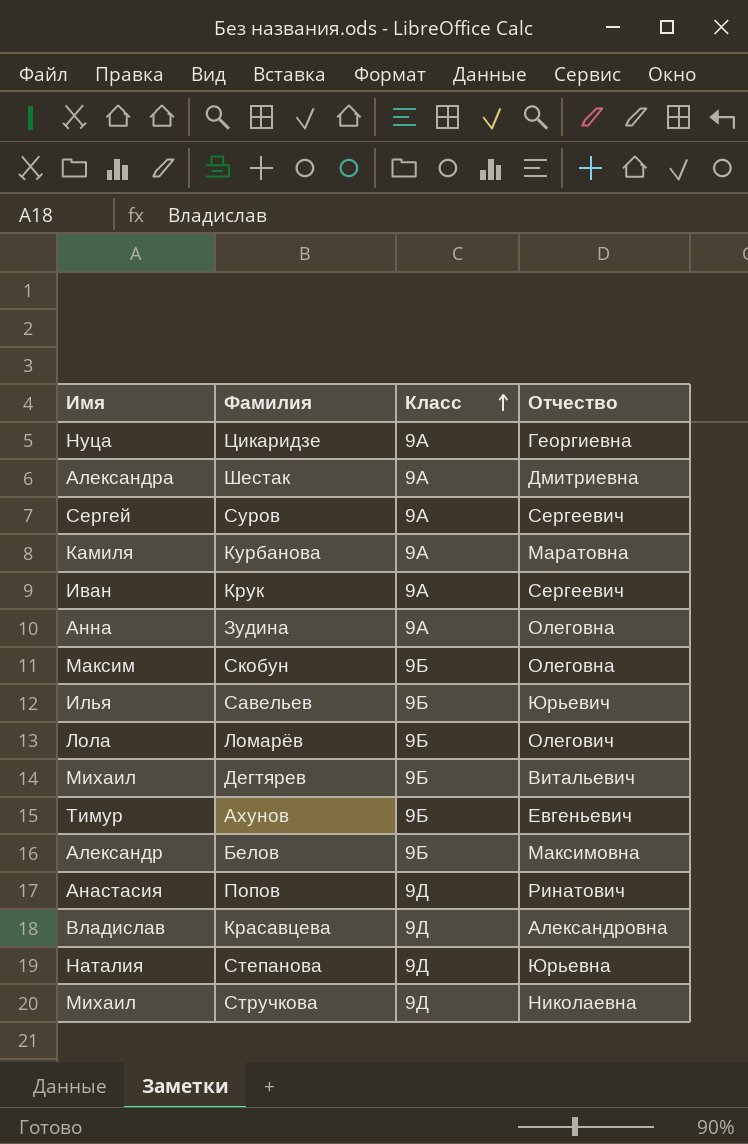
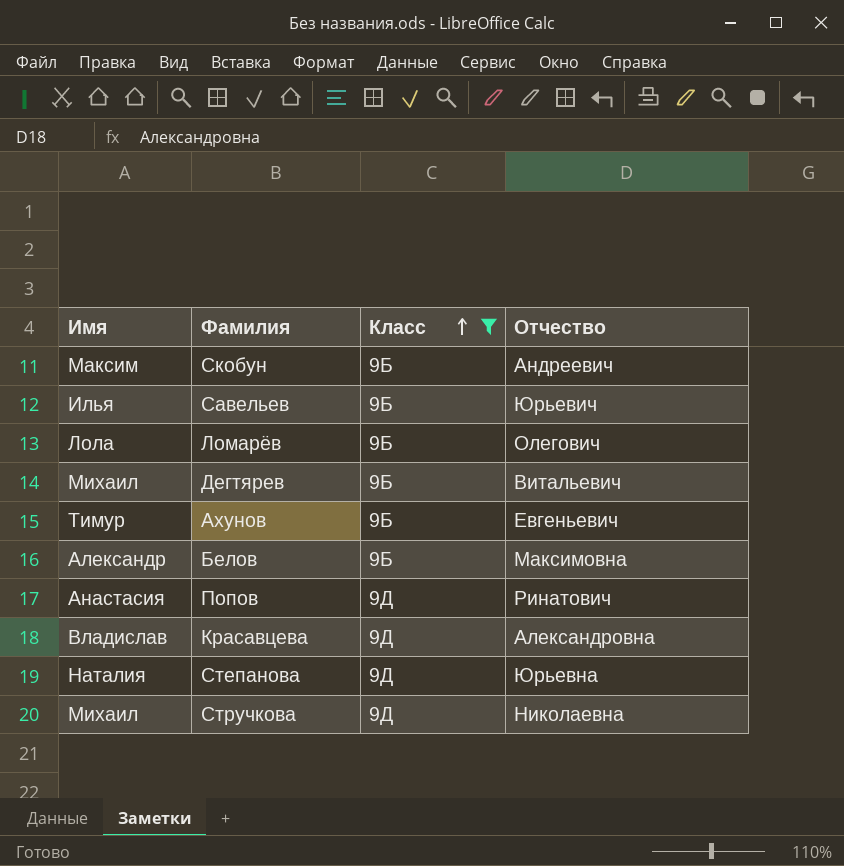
filter: none -> Класс != 9А
Скобун | Отчество: Олеговна -> Андреевич

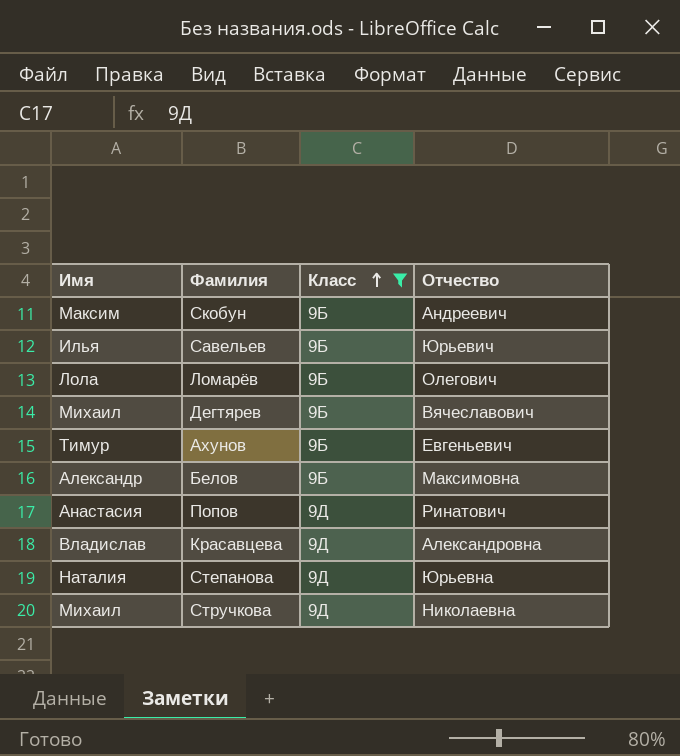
Дегтярев | Отчество: Витальевич -> Вячеславович

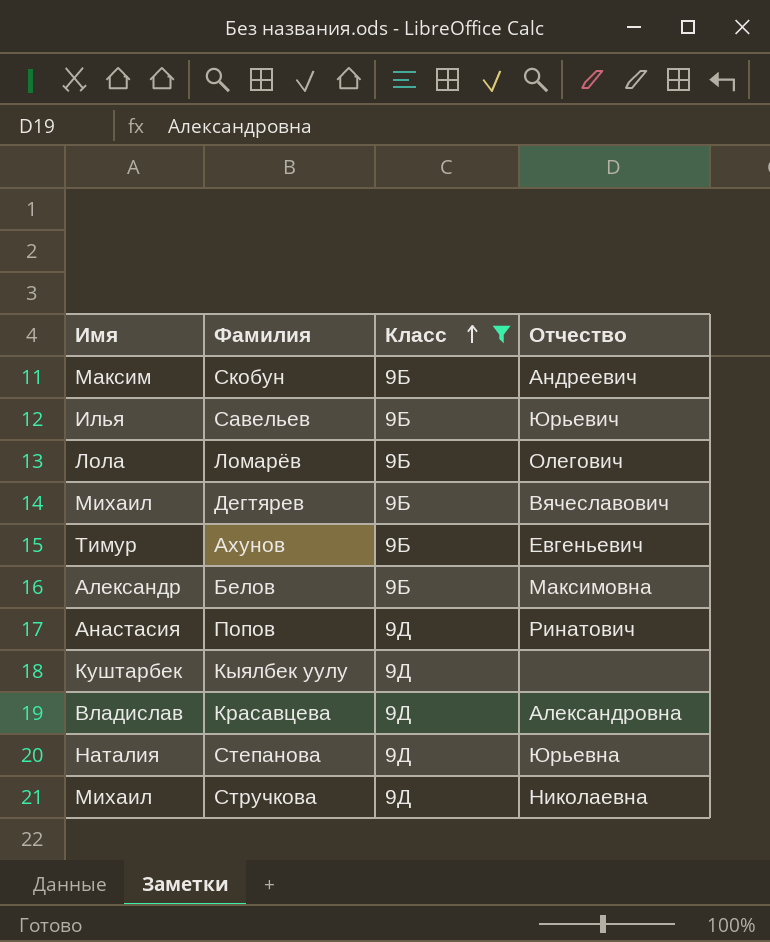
row Кыялбек уулу: none -> Куштарбек | 9Д | none

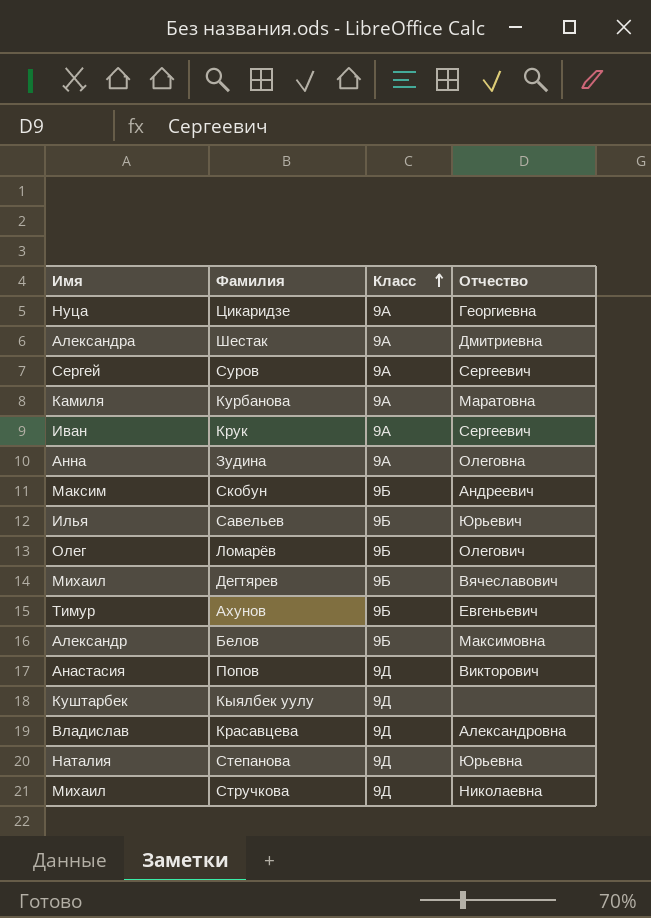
filter: Класс != 9А -> none
Ломарёв | Имя: Лола -> Олег
Попов | Отчество: Ринатович -> Викторович

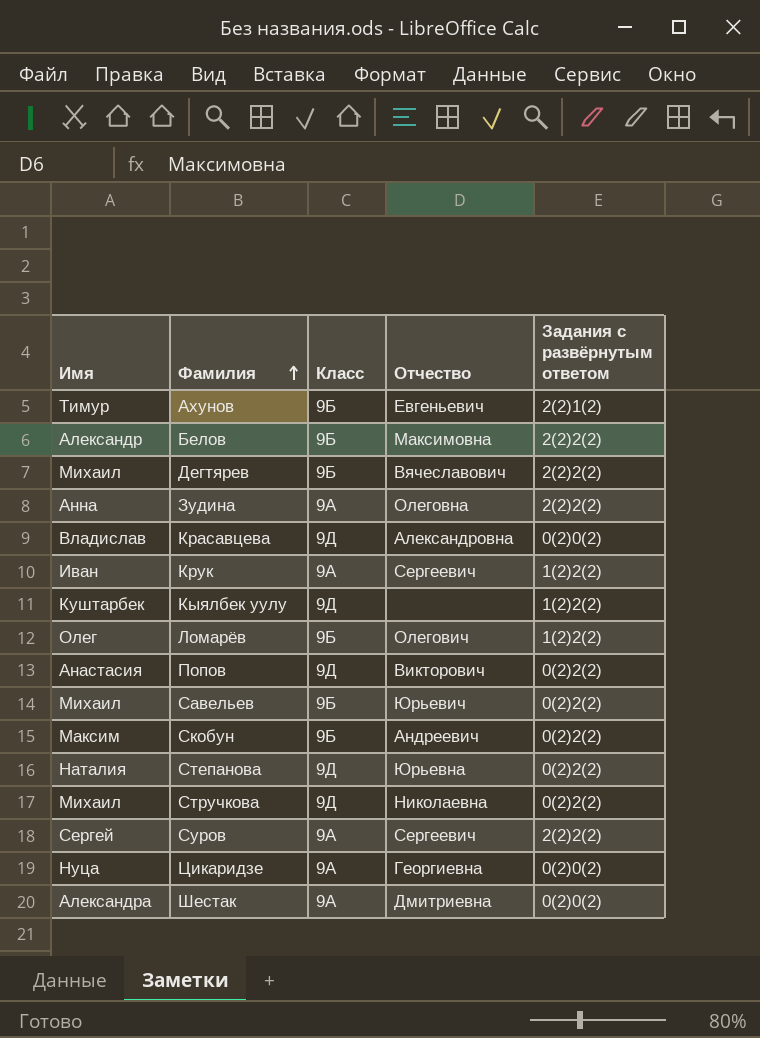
row order: Класс ascending -> Фамилия ascending
column Задания с развёрнутым ответом | position: none -> 5
row Курбанова: Камиля | 9А | Маратовна -> none
Савельев | Имя: Илья -> Михаил

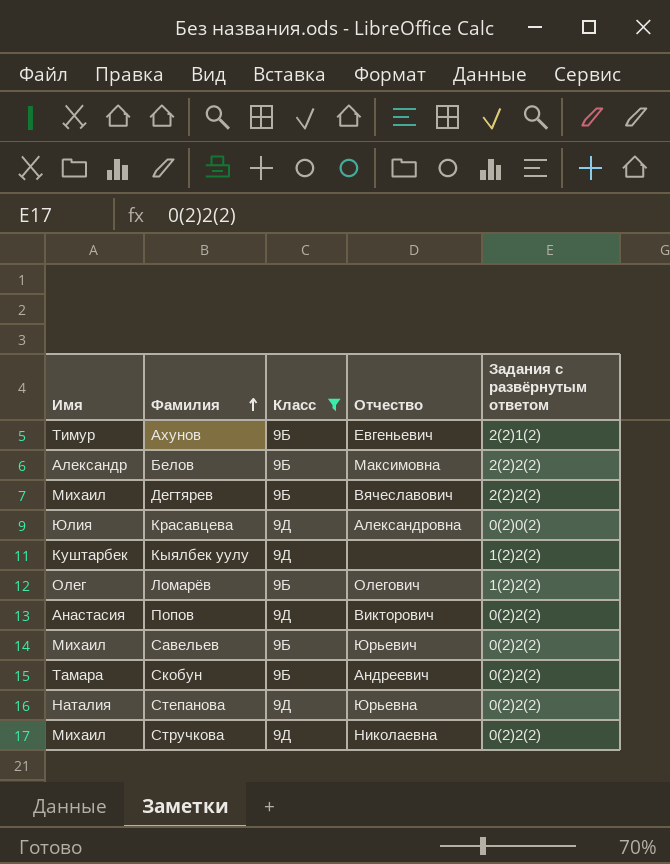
filter: none -> Класс != 9А
Красавцева | Имя: Владислав -> Юлия
Скобун | Имя: Максим -> Тамара

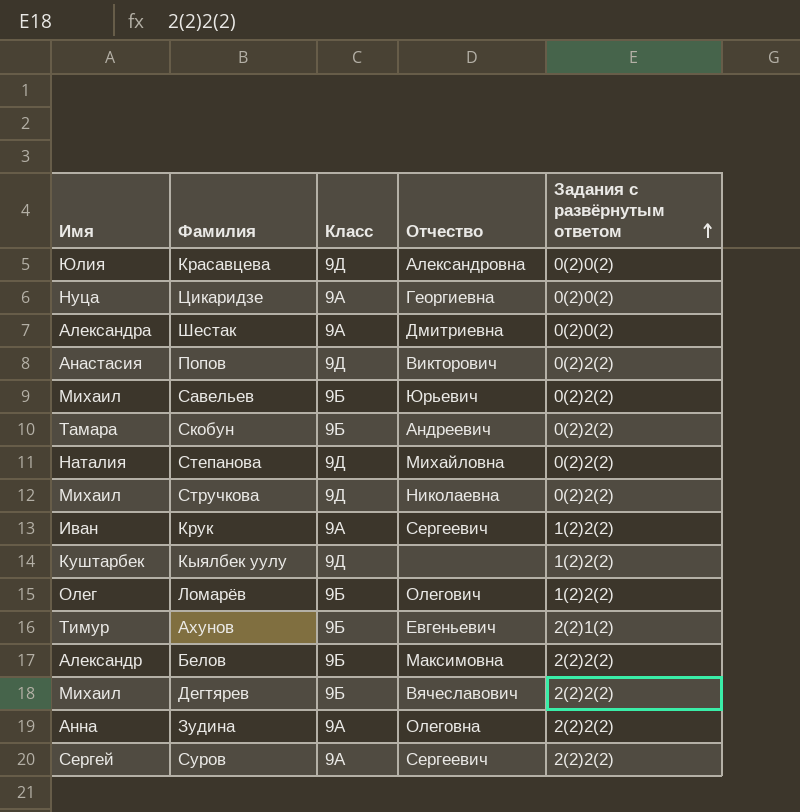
filter: Класс != 9А -> none
row order: Фамилия ascending -> Задания с развёрнутым ответом ascending
Степанова | Отчество: Юрьевна -> Михайловна

